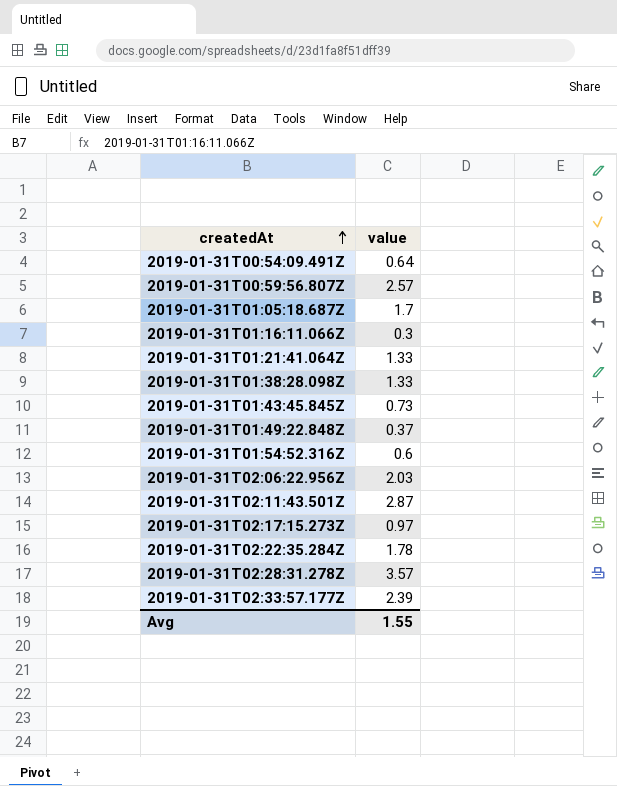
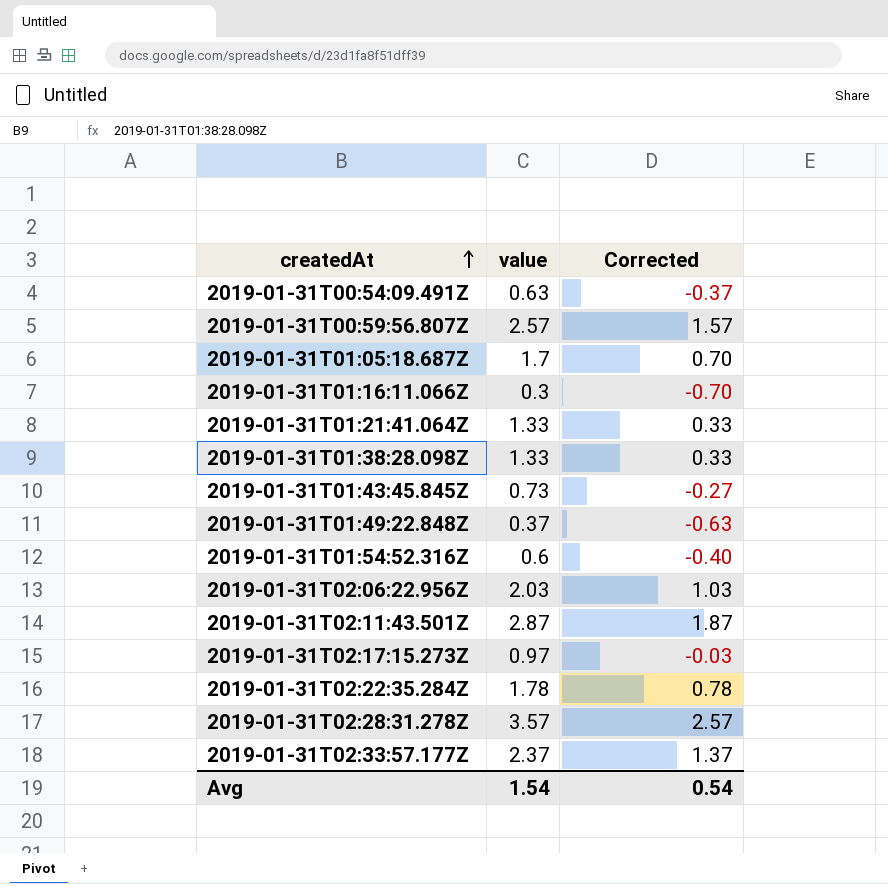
column Corrected | formula: none -> [value] - 1
2019-01-31T00:54:09.491Z | value: 0.64 -> 0.63
2019-01-31T02:33:57.177Z | value: 2.39 -> 2.37
Avg | value: 1.55 -> 1.54

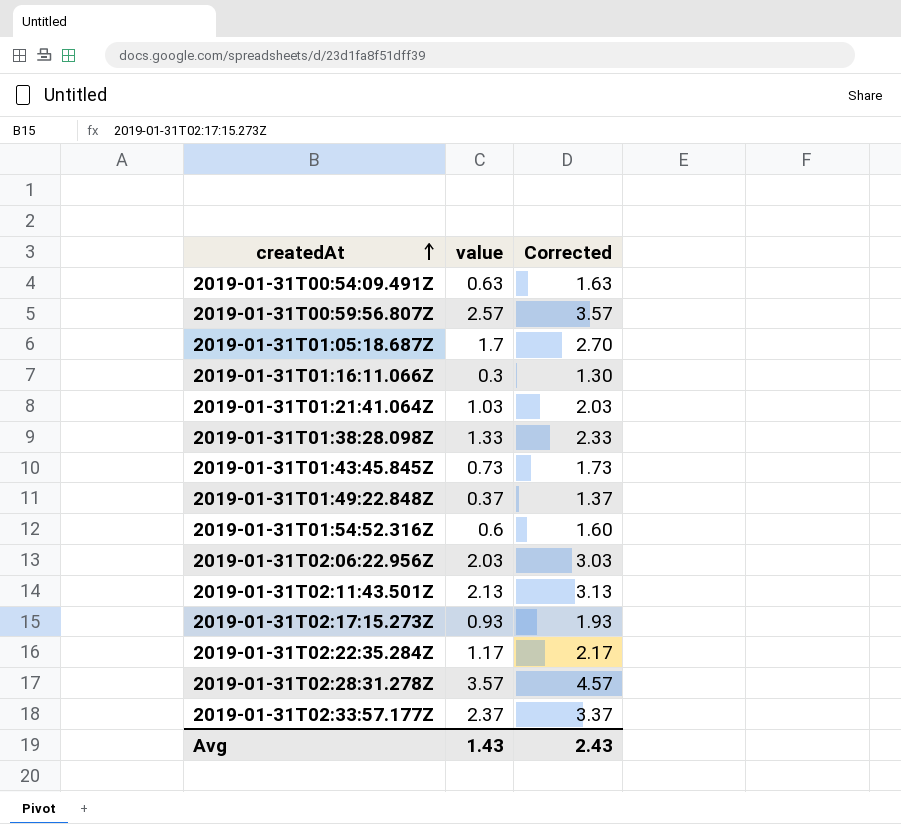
column Corrected | formula: [value] - 1 -> [value] + 1
2019-01-31T01:21:41.064Z | value: 1.33 -> 1.03
2019-01-31T02:11:43.501Z | value: 2.87 -> 2.13
2019-01-31T02:17:15.273Z | value: 0.97 -> 0.93
2019-01-31T02:22:35.284Z | value: 1.78 -> 1.17
Avg | value: 1.54 -> 1.43
Avg | Corrected: 0.54 -> 2.43

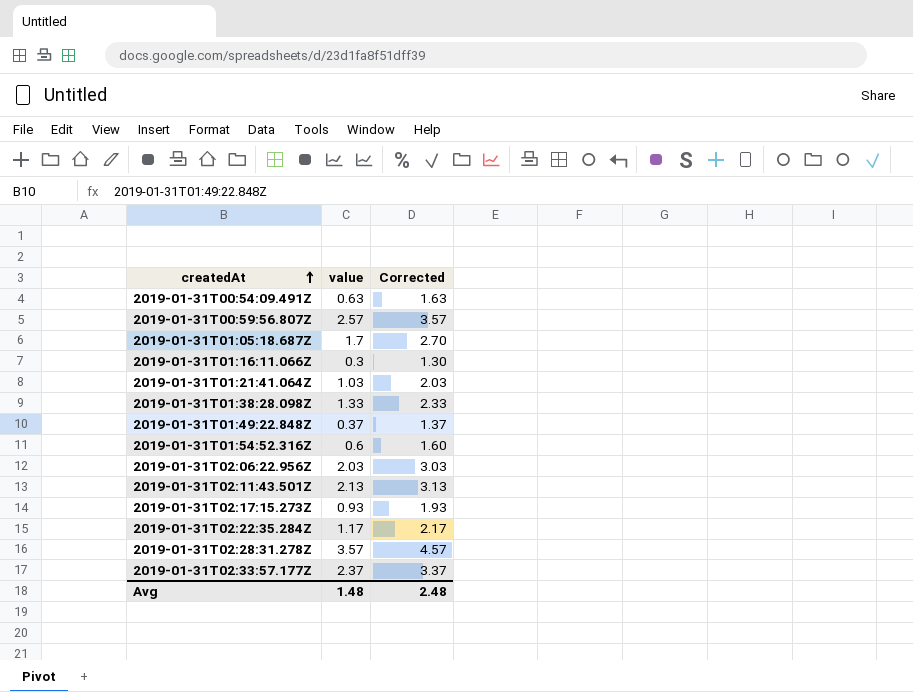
row 2019-01-31T01:43:45.845Z: 0.73 | 1.73 -> none
Avg | value: 1.43 -> 1.48
Avg | Corrected: 2.43 -> 2.48

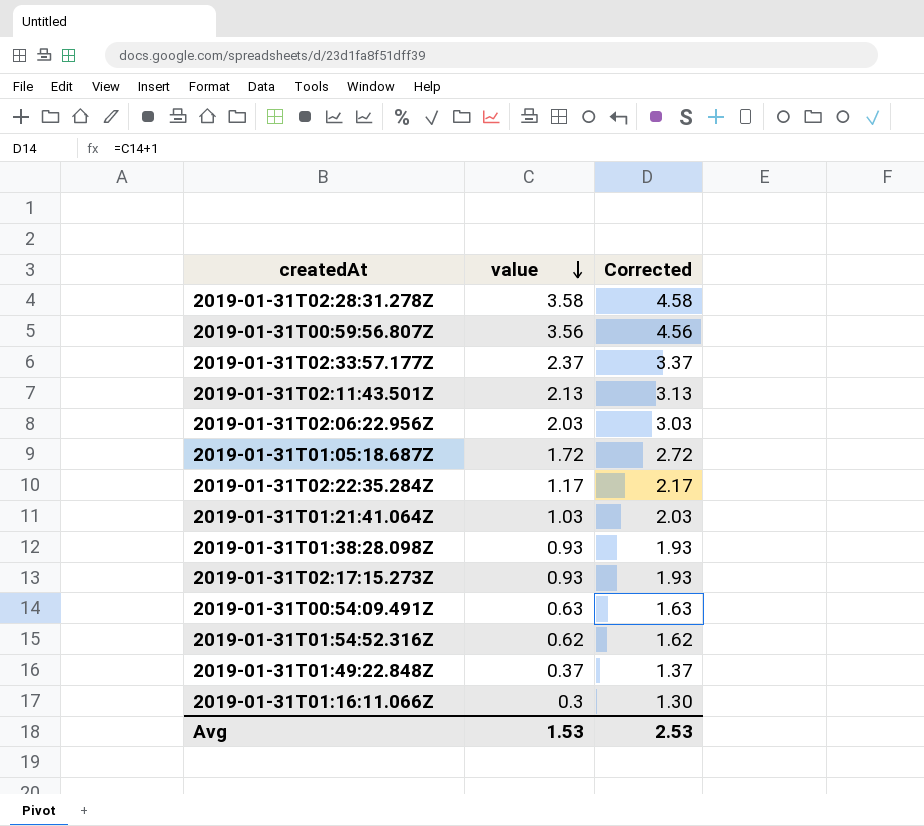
row order: createdAt ascending -> value descending
2019-01-31T02:28:31.278Z | value: 3.57 -> 3.58
2019-01-31T02:28:31.278Z | Corrected: 4.57 -> 4.58
2019-01-31T00:59:56.807Z | value: 2.57 -> 3.56
2019-01-31T00:59:56.807Z | Corrected: 3.57 -> 4.56
2019-01-31T01:05:18.687Z | value: 1.7 -> 1.72
2019-01-31T01:05:18.687Z | Corrected: 2.70 -> 2.72
2019-01-31T01:38:28.098Z | value: 1.33 -> 0.93
2019-01-31T01:38:28.098Z | Corrected: 2.33 -> 1.93
2019-01-31T01:54:52.316Z | value: 0.6 -> 0.62
2019-01-31T01:54:52.316Z | Corrected: 1.60 -> 1.62
Avg | value: 1.48 -> 1.53
Avg | Corrected: 2.48 -> 2.53

